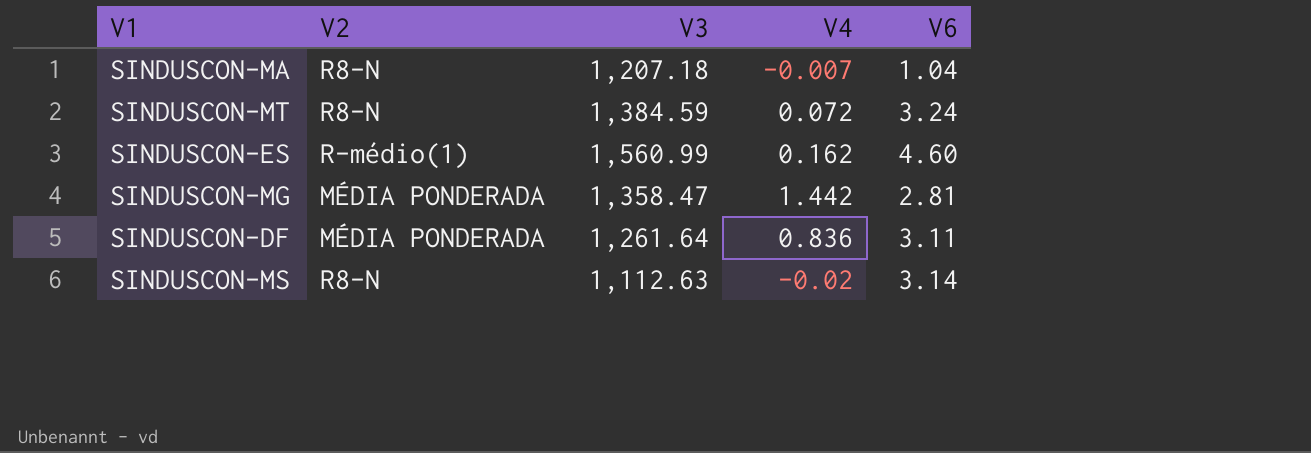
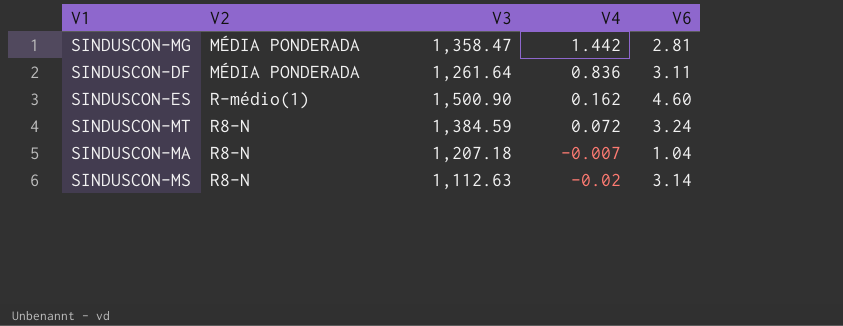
row order: none -> V4 descending
SINDUSCON-ES | V3: 1,560.99 -> 1,500.90

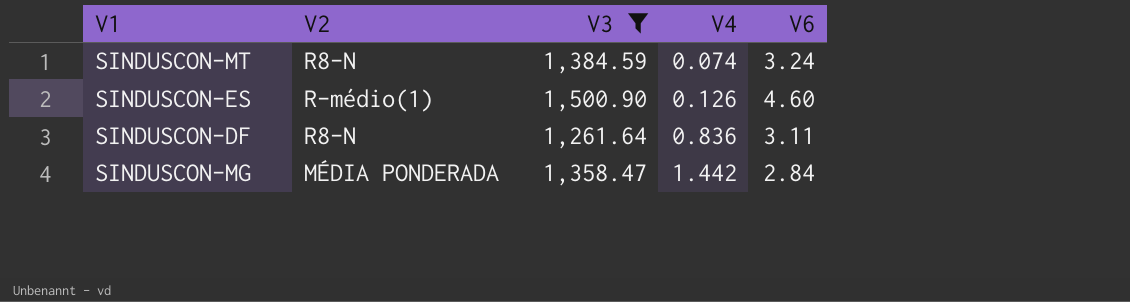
filter: none -> V3 >= 1,261.64
row order: V4 descending -> V4 ascending
SINDUSCON-MT | V4: 0.072 -> 0.074
SINDUSCON-ES | V4: 0.162 -> 0.126
SINDUSCON-DF | V2: MÉDIA PONDERADA -> R8-N
SINDUSCON-MG | V6: 2.81 -> 2.84

